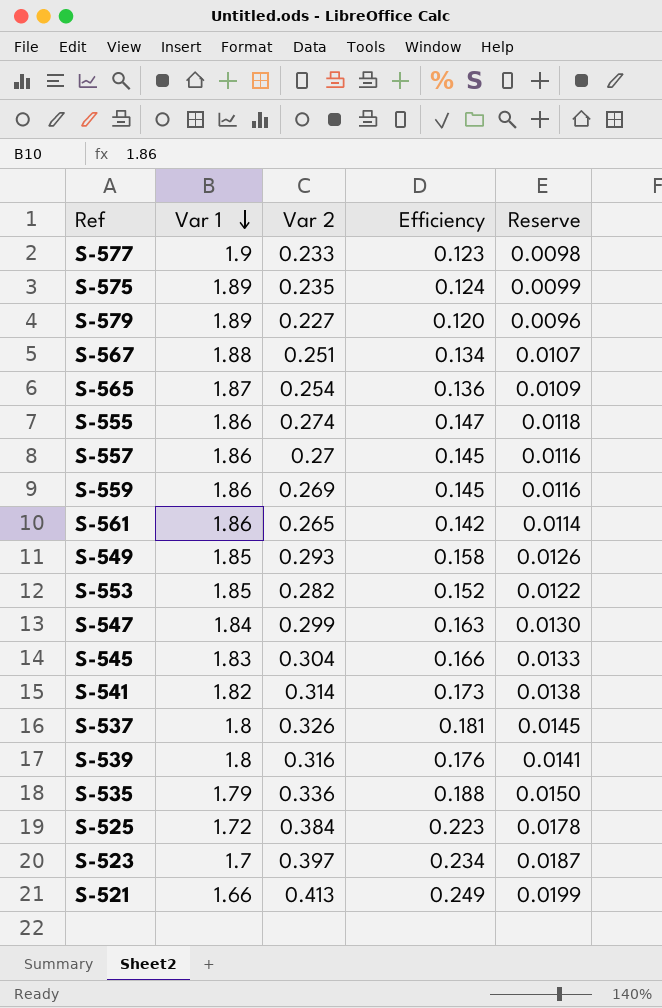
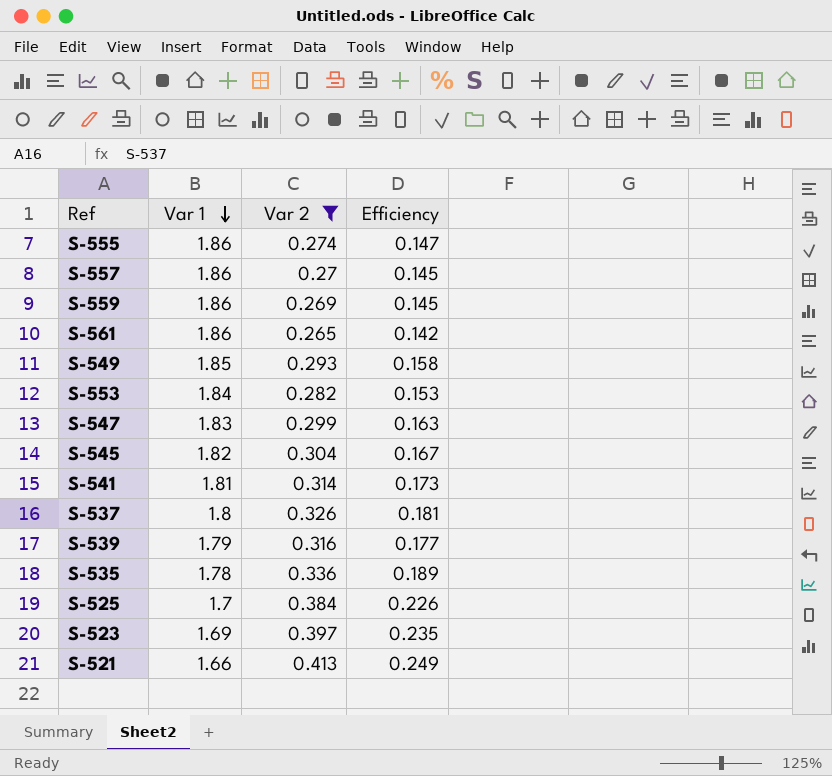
filter: none -> Var 2 >= 0.265
column Reserve | formula: [Efficiency] * 0.08 -> none
S-553 | Var 1: 1.85 -> 1.84
S-553 | Efficiency: 0.152 -> 0.153
S-547 | Var 1: 1.84 -> 1.83
S-545 | Var 1: 1.83 -> 1.82
S-545 | Efficiency: 0.166 -> 0.167
S-541 | Var 1: 1.82 -> 1.81
S-539 | Var 1: 1.8 -> 1.79
S-539 | Efficiency: 0.176 -> 0.177
S-535 | Var 1: 1.79 -> 1.78
S-535 | Efficiency: 0.188 -> 0.189
S-525 | Var 1: 1.72 -> 1.7
S-525 | Efficiency: 0.223 -> 0.226
S-523 | Var 1: 1.7 -> 1.69
S-523 | Efficiency: 0.234 -> 0.235

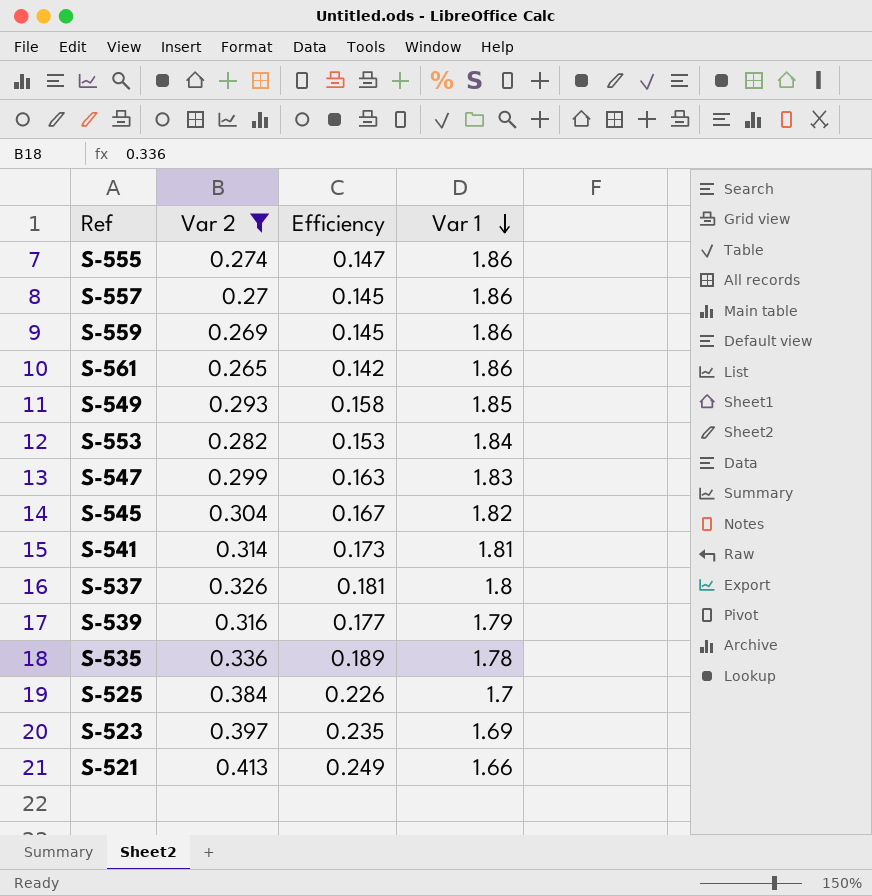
column Var 1 | position: 2 -> 4

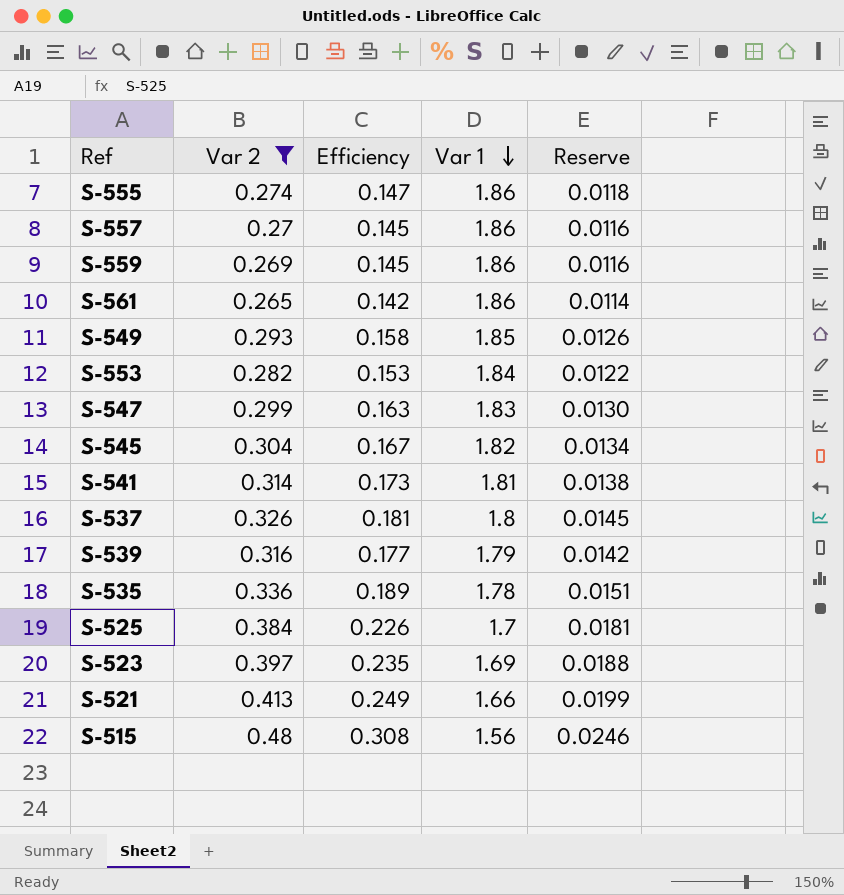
column Reserve | formula: none -> [Efficiency] * 0.08
row S-515: none -> 0.48 | 0.308 | 1.56 | 0.0246

